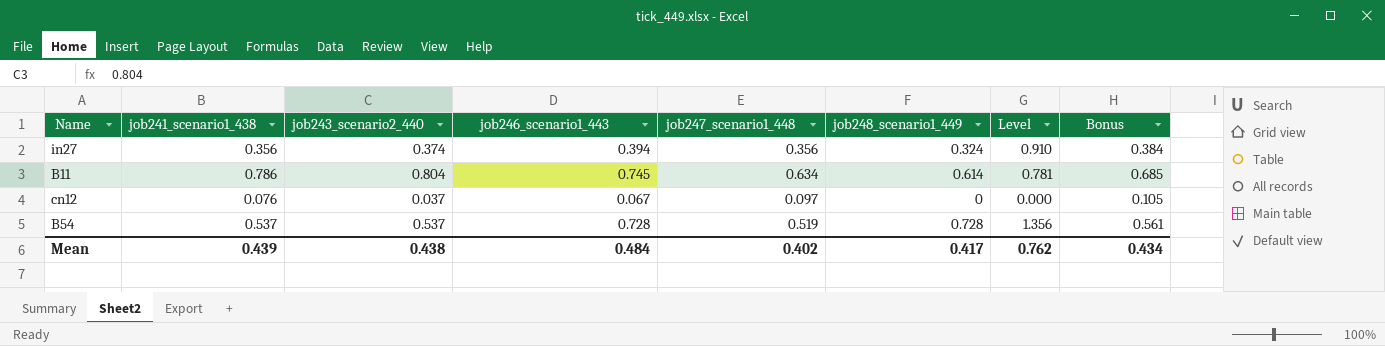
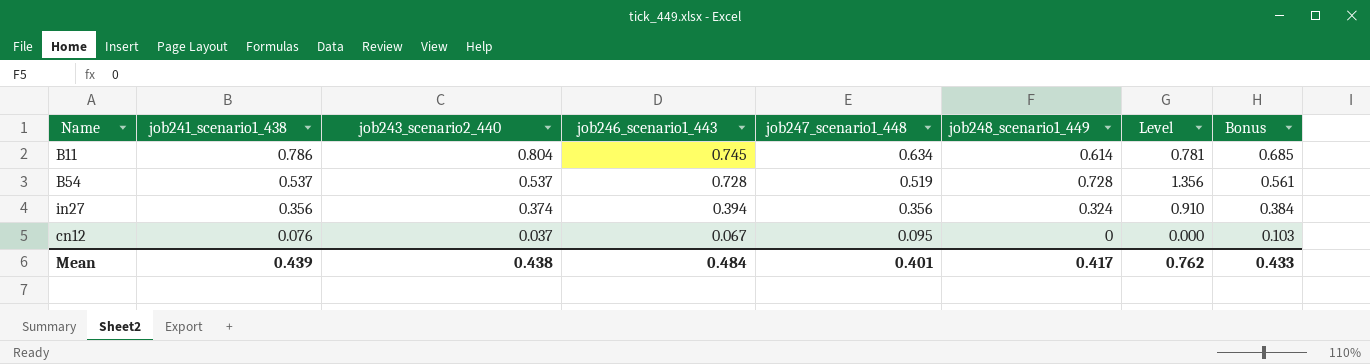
row order: none -> job241_scenario1_438 descending
cn12 | job247_scenario1_448: 0.097 -> 0.095
cn12 | Bonus: 0.105 -> 0.103
Mean | job247_scenario1_448: 0.402 -> 0.401
Mean | Bonus: 0.434 -> 0.433

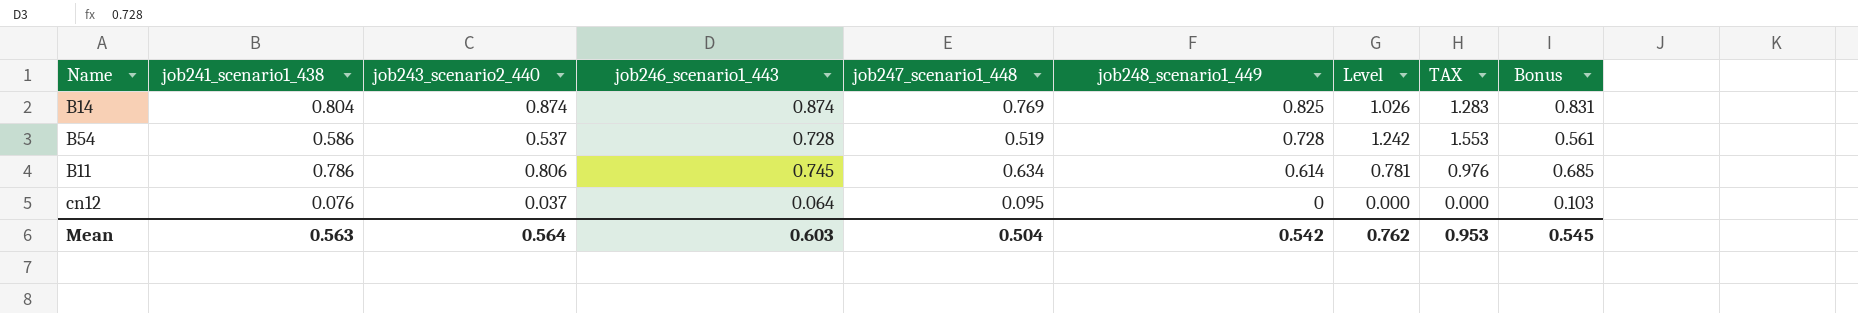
row order: job241_scenario1_438 descending -> job248_scenario1_449 descending
column TAX | formula: none -> [Level] * 1.25
row in27: 0.356 | 0.374 | 0.394 | 0.356 | 0.324 | 0.910 | 0.384 -> none
row B14: none -> 0.804 | 0.874 | 0.874 | 0.769 | 0.825 | 1.026 | 1.283 | 0.831
B54 | job241_scenario1_438: 0.537 -> 0.586
B54 | Level: 1.356 -> 1.242
B11 | job243_scenario2_440: 0.804 -> 0.806
cn12 | job246_scenario1_443: 0.067 -> 0.064
Mean | job241_scenario1_438: 0.439 -> 0.563
Mean | job243_scenario2_440: 0.438 -> 0.564
Mean | job246_scenario1_443: 0.484 -> 0.603
Mean | job247_scenario1_448: 0.401 -> 0.504
Mean | job248_scenario1_449: 0.417 -> 0.542
Mean | Bonus: 0.433 -> 0.545

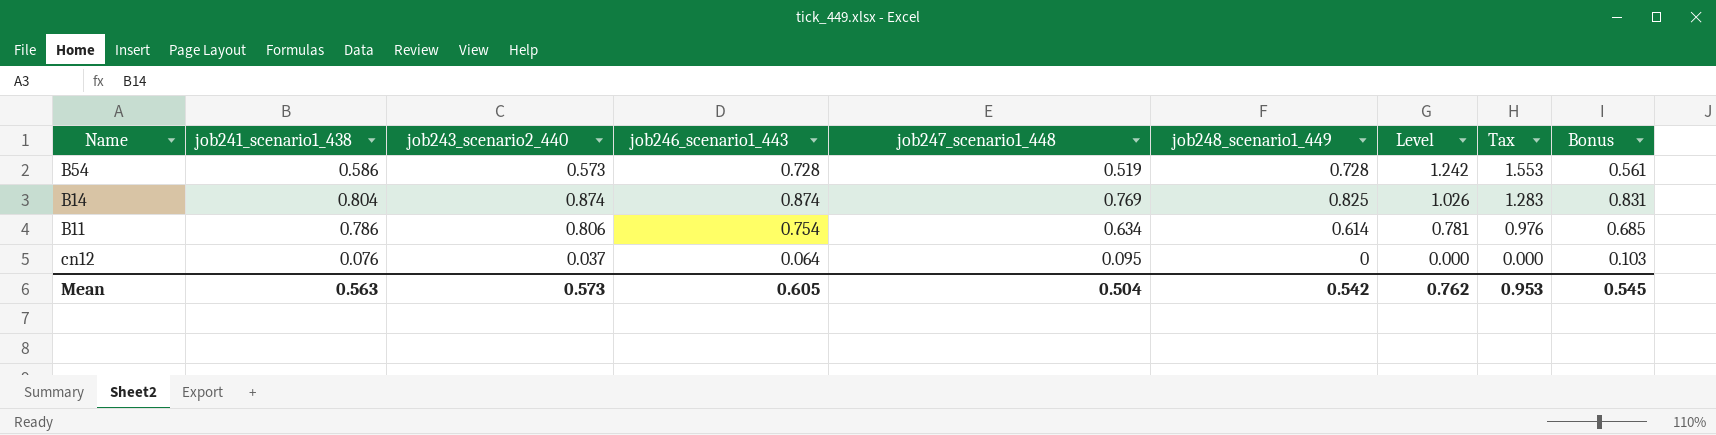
row order: job248_scenario1_449 descending -> Level descending
column name: TAX -> Tax
B54 | job243_scenario2_440: 0.537 -> 0.573
B11 | job246_scenario1_443: 0.745 -> 0.754
Mean | job243_scenario2_440: 0.564 -> 0.573
Mean | job246_scenario1_443: 0.603 -> 0.605

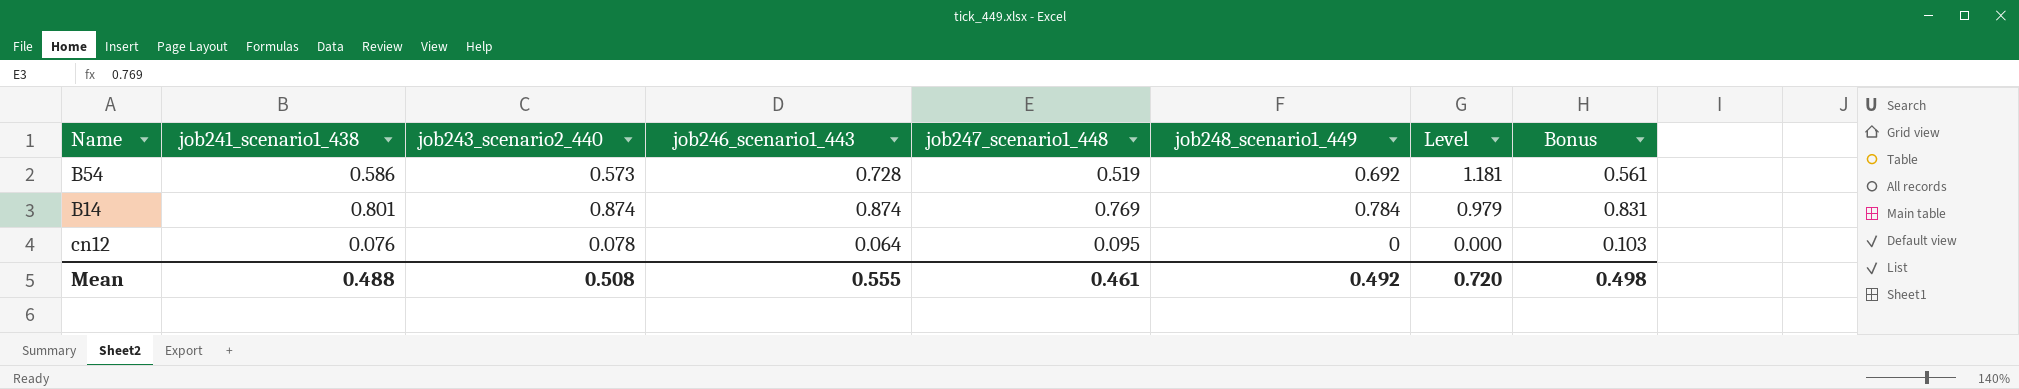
column Tax | formula: [Level] * 1.25 -> none
row B11: 0.786 | 0.806 | 0.754 | 0.634 | 0.614 | 0.781 | 0.976 | 0.685 -> none
B54 | job248_scenario1_449: 0.728 -> 0.692
B54 | Level: 1.242 -> 1.181
B14 | job241_scenario1_438: 0.804 -> 0.801
B14 | job248_scenario1_449: 0.825 -> 0.784
B14 | Level: 1.026 -> 0.979
cn12 | job243_scenario2_440: 0.037 -> 0.078
Mean | job241_scenario1_438: 0.563 -> 0.488
Mean | job243_scenario2_440: 0.573 -> 0.508
Mean | job246_scenario1_443: 0.605 -> 0.555
Mean | job247_scenario1_448: 0.504 -> 0.461
Mean | job248_scenario1_449: 0.542 -> 0.492
Mean | Level: 0.762 -> 0.720
Mean | Bonus: 0.545 -> 0.498

